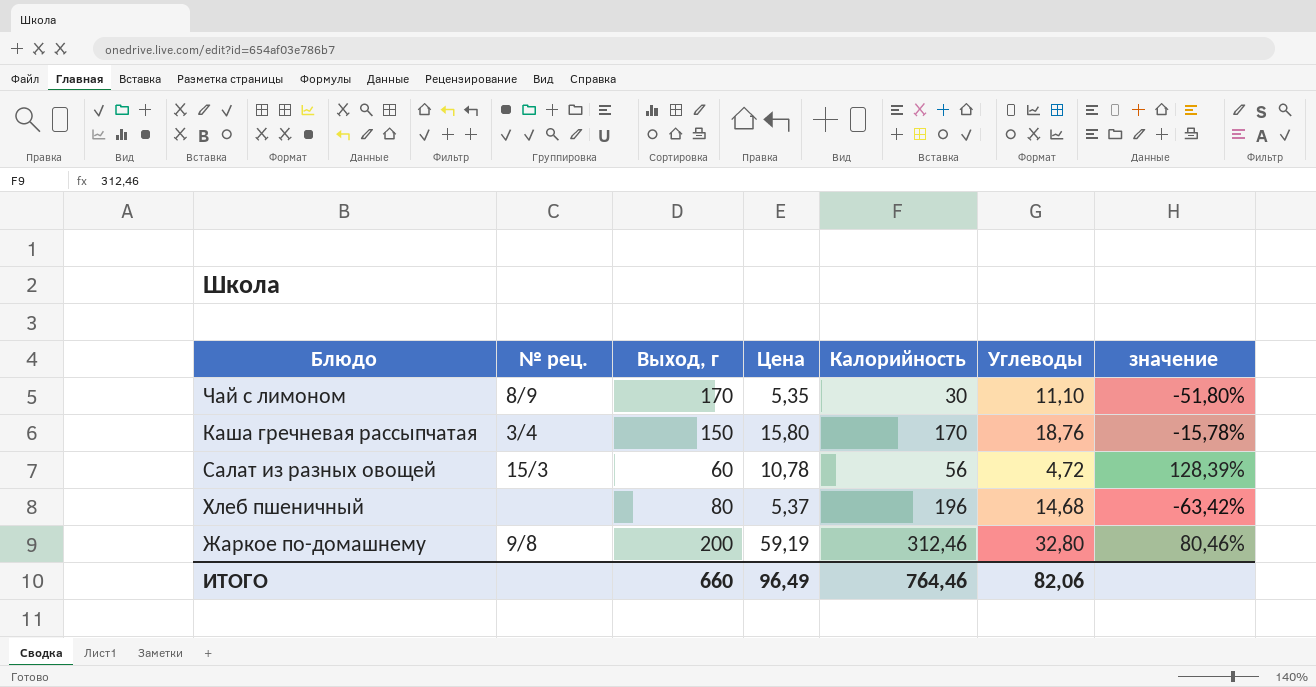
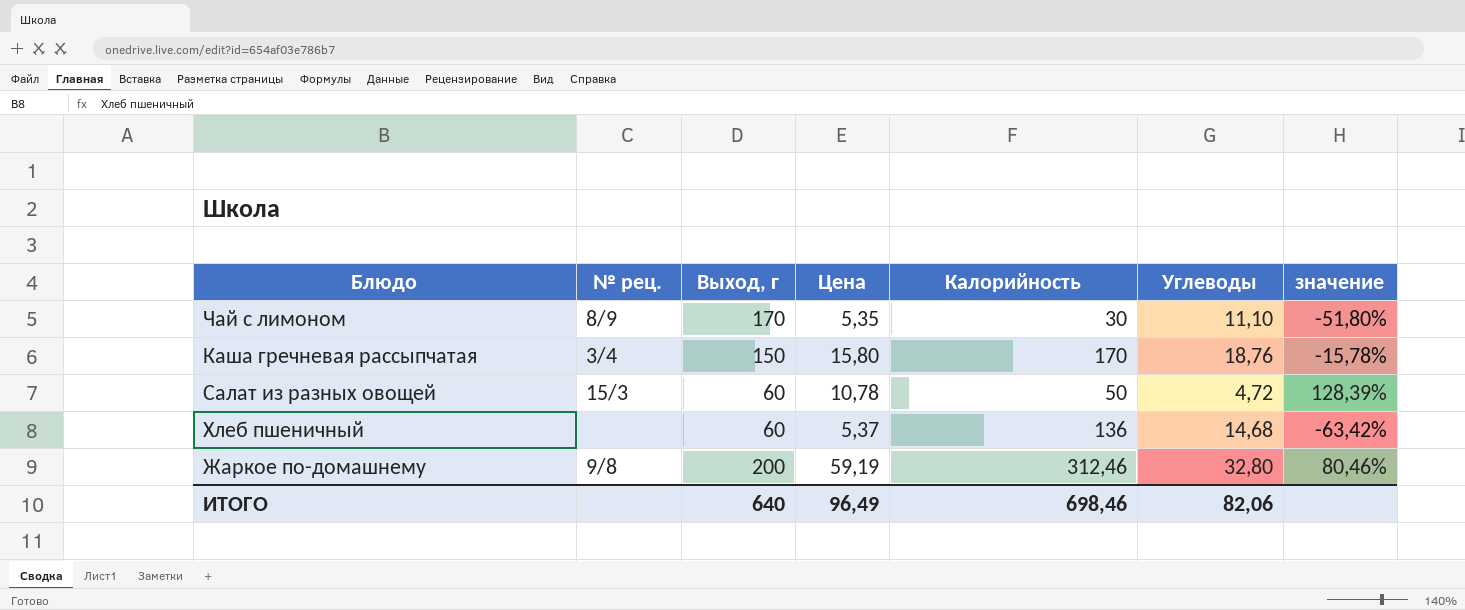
Салат из разных овощей | Калорийность: 56 -> 50
Хлеб пшеничный | Выход, г: 80 -> 60
Хлеб пшеничный | Калорийность: 196 -> 136
ИТОГО | Выход, г: 660 -> 640
ИТОГО | Калорийность: 764,46 -> 698,46

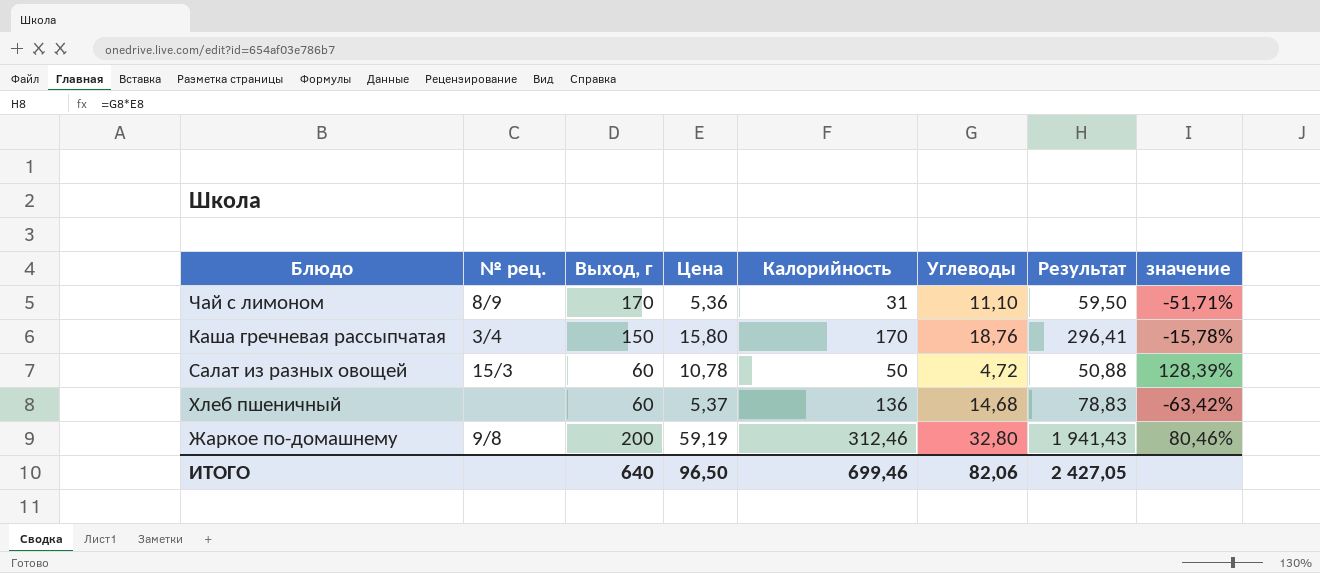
column Результат | formula: none -> [Цена] * [Углеводы]
Чай с лимоном | Цена: 5,35 -> 5,36
Чай с лимоном | Калорийность: 30 -> 31
Чай с лимоном | значение: -51,80% -> -51,71%
ИТОГО | Цена: 96,49 -> 96,50
ИТОГО | Калорийность: 698,46 -> 699,46

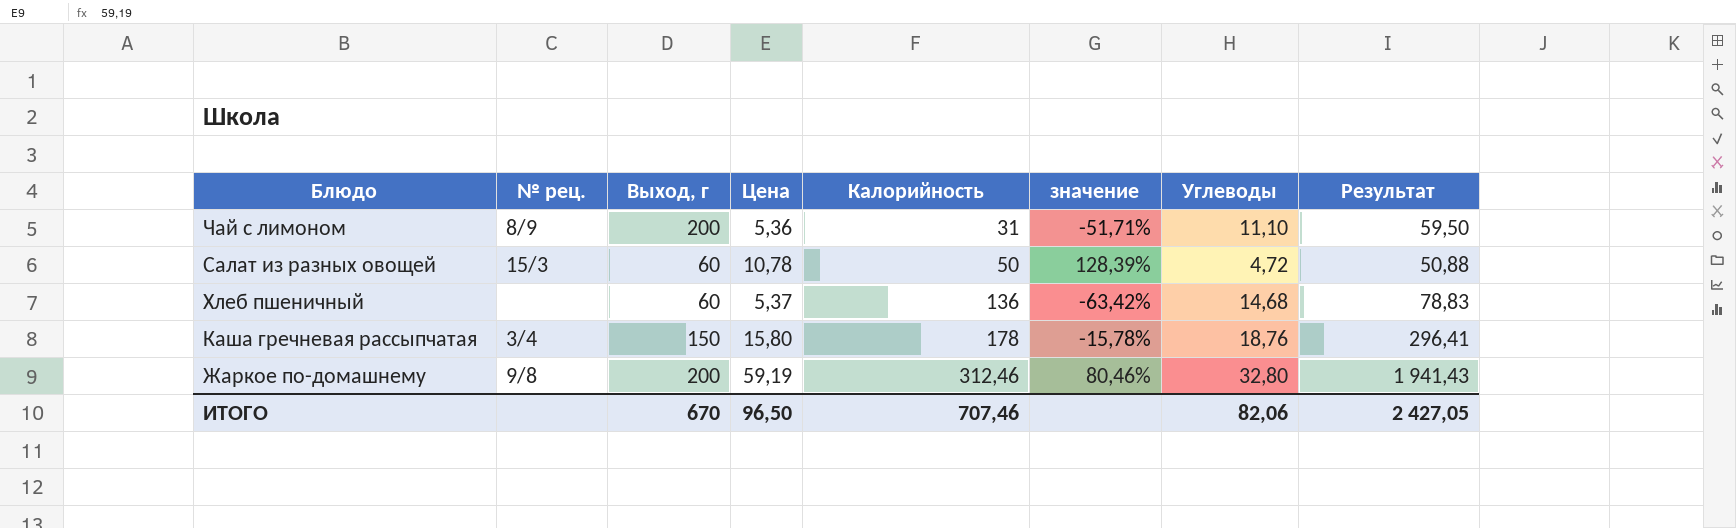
row order: none -> Калорийность ascending
column значение | position: 8 -> 6
Чай с лимоном | Выход, г: 170 -> 200
Каша гречневая рассыпчатая | Калорийность: 170 -> 178
ИТОГО | Выход, г: 640 -> 670
ИТОГО | Калорийность: 699,46 -> 707,46

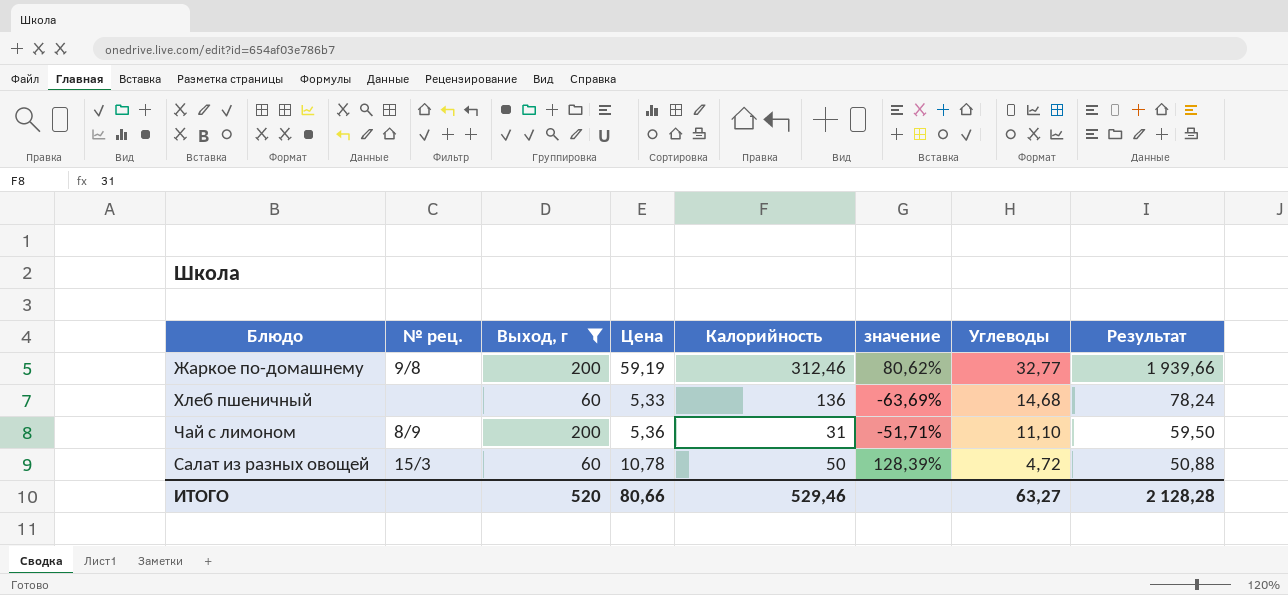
filter: none -> Выход, г != 150
row order: Калорийность ascending -> Углеводы descending
Жаркое по-домашнему | значение: 80,46% -> 80,62%
Жаркое по-домашнему | Углеводы: 32,80 -> 32,77
Жаркое по-домашнему | Результат: 1 941,43 -> 1 939,66
Хлеб пшеничный | Цена: 5,37 -> 5,33
Хлеб пшеничный | значение: -63,42% -> -63,69%
Хлеб пшеничный | Результат: 78,83 -> 78,24
ИТОГО | Выход, г: 670 -> 520
ИТОГО | Цена: 96,50 -> 80,66
ИТОГО | Калорийность: 707,46 -> 529,46
ИТОГО | Углеводы: 82,06 -> 63,27
ИТОГО | Результат: 2 427,05 -> 2 128,28

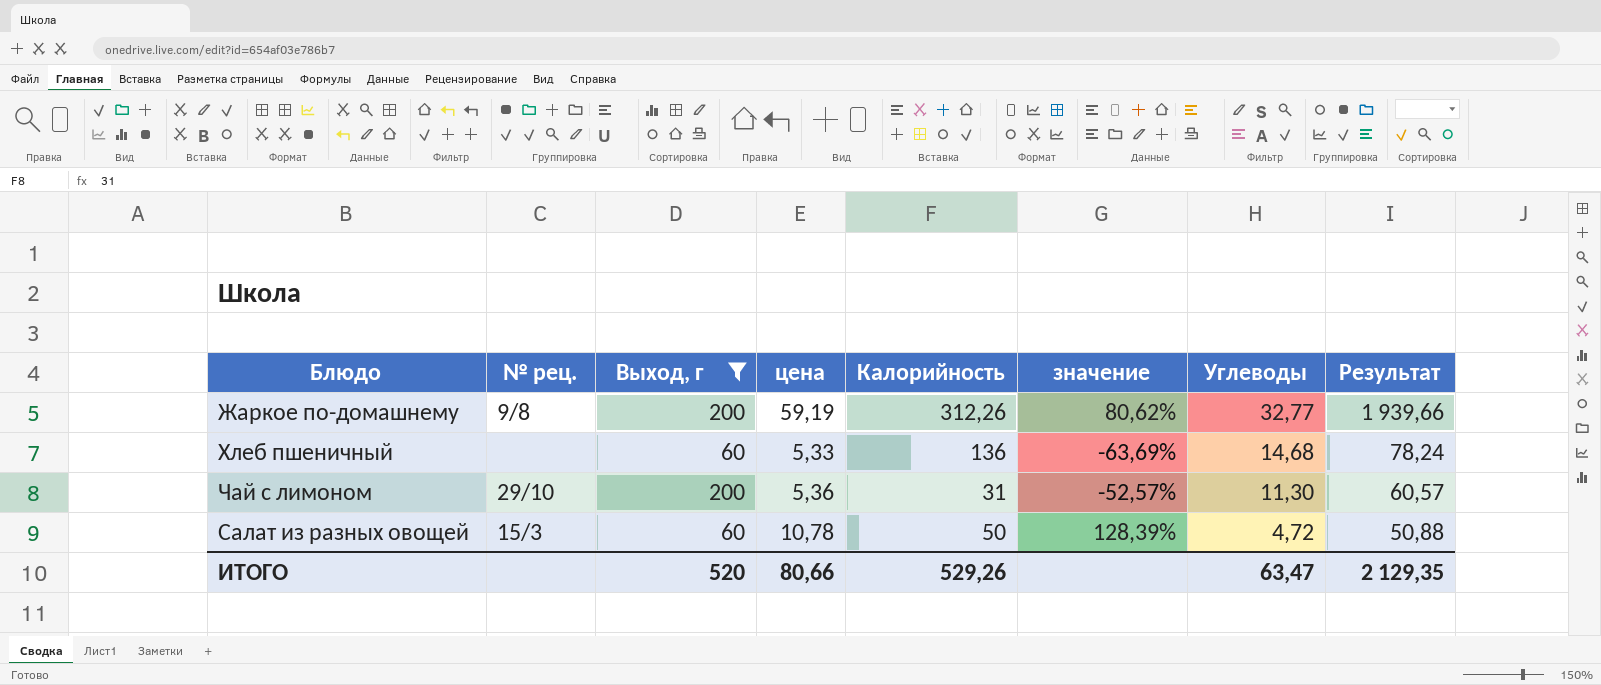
column name: Цена -> цена
Жаркое по-домашнему | Калорийность: 312,46 -> 312,26
Чай с лимоном | № рец.: 8/9 -> 29/10
Чай с лимоном | значение: -51,71% -> -52,57%
Чай с лимоном | Углеводы: 11,10 -> 11,30
Чай с лимоном | Результат: 59,50 -> 60,57
ИТОГО | Калорийность: 529,46 -> 529,26
ИТОГО | Углеводы: 63,27 -> 63,47
ИТОГО | Результат: 2 128,28 -> 2 129,35

